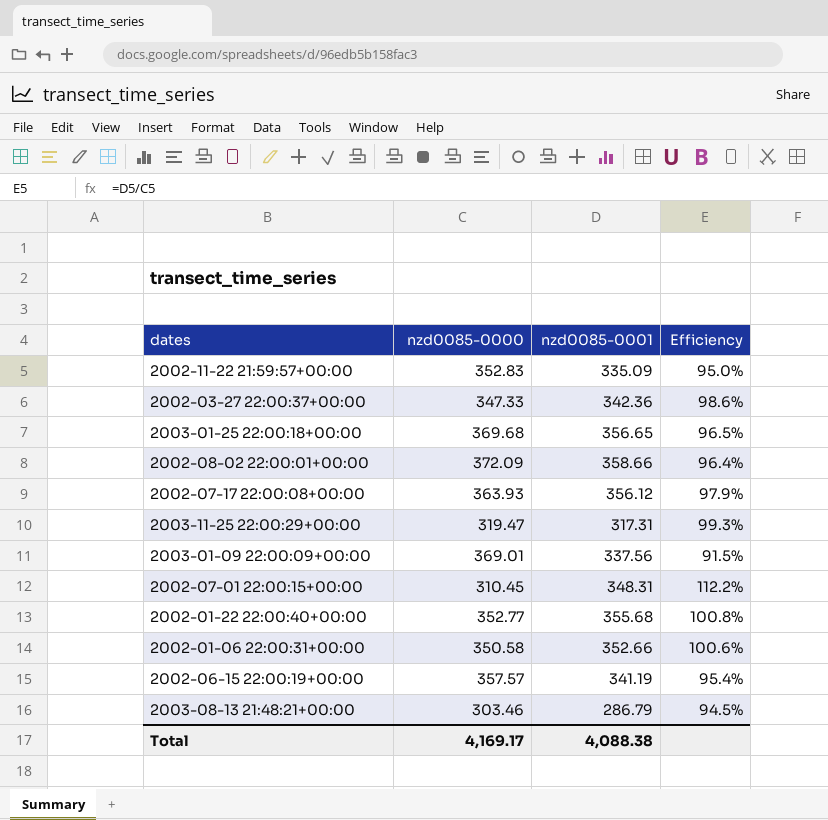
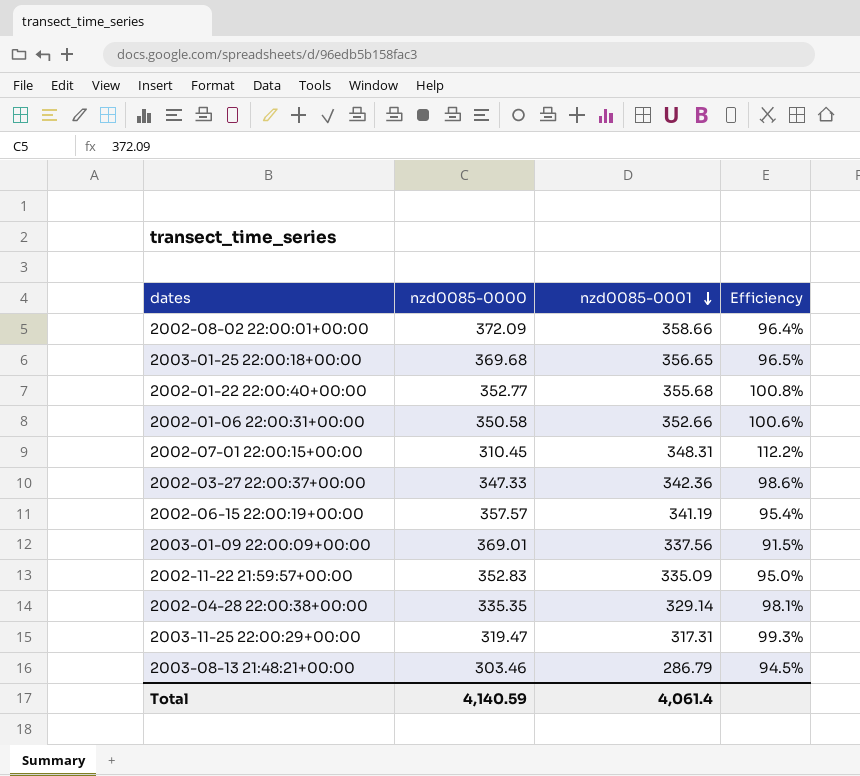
row order: none -> nzd0085-0001 descending
row 2002-07-17 22:00:08+00:00: 363.93 | 356.12 | 97.9% -> none
row 2002-04-28 22:00:38+00:00: none -> 335.35 | 329.14 | 98.1%
Total | nzd0085-0000: 4,169.17 -> 4,140.59
Total | nzd0085-0001: 4,088.38 -> 4,061.4

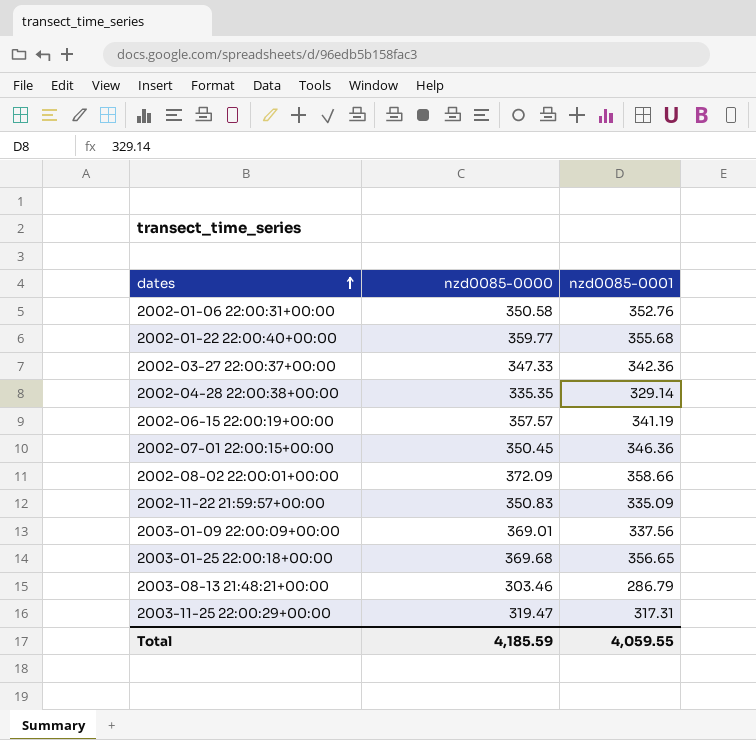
row order: nzd0085-0001 descending -> dates ascending
column Efficiency | formula: [nzd0085-0001] / [nzd0085-0000] -> none
2002-01-06 22:00:31+00:00 | nzd0085-0001: 352.66 -> 352.76
2002-01-22 22:00:40+00:00 | nzd0085-0000: 352.77 -> 359.77
2002-07-01 22:00:15+00:00 | nzd0085-0000: 310.45 -> 350.45
2002-07-01 22:00:15+00:00 | nzd0085-0001: 348.31 -> 346.36
2002-11-22 21:59:57+00:00 | nzd0085-0000: 352.83 -> 350.83
Total | nzd0085-0000: 4,140.59 -> 4,185.59
Total | nzd0085-0001: 4,061.4 -> 4,059.55

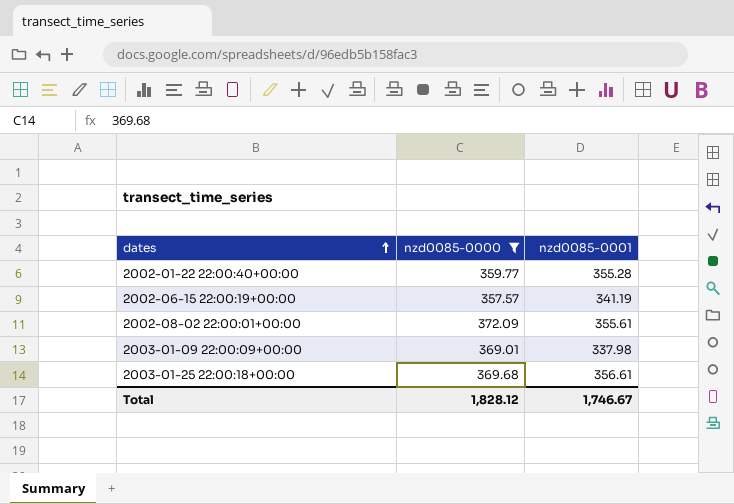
filter: none -> nzd0085-0000 >= 357.57
2002-01-22 22:00:40+00:00 | nzd0085-0001: 355.68 -> 355.28
2002-08-02 22:00:01+00:00 | nzd0085-0001: 358.66 -> 355.61
2003-01-09 22:00:09+00:00 | nzd0085-0001: 337.56 -> 337.98
2003-01-25 22:00:18+00:00 | nzd0085-0001: 356.65 -> 356.61
Total | nzd0085-0000: 4,185.59 -> 1,828.12
Total | nzd0085-0001: 4,059.55 -> 1,746.67

